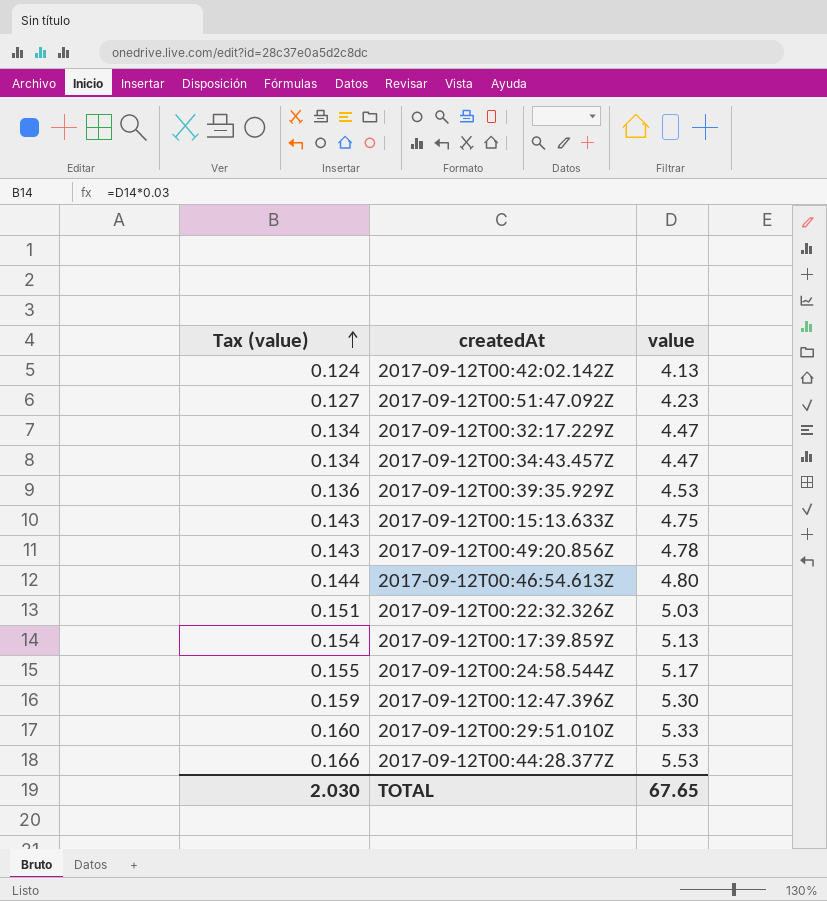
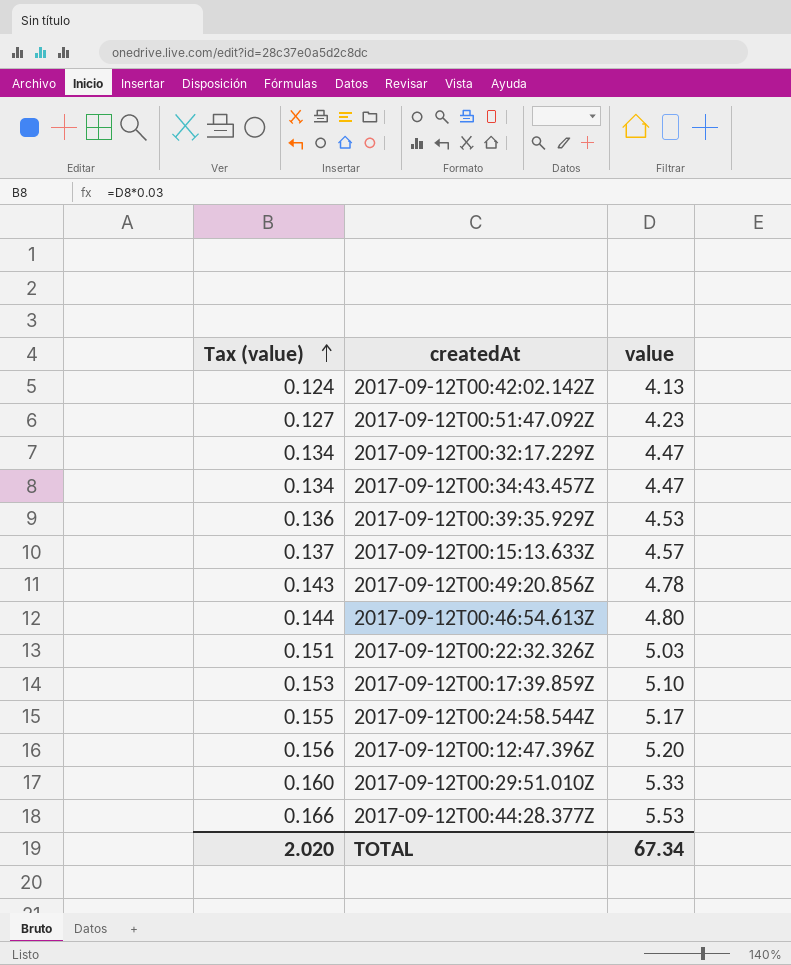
2017-09-12T00:15:13.633Z | Tax (value): 0.143 -> 0.137
2017-09-12T00:15:13.633Z | value: 4.75 -> 4.57
2017-09-12T00:17:39.859Z | Tax (value): 0.154 -> 0.153
2017-09-12T00:17:39.859Z | value: 5.13 -> 5.10
2017-09-12T00:12:47.396Z | Tax (value): 0.159 -> 0.156
2017-09-12T00:12:47.396Z | value: 5.30 -> 5.20
TOTAL | Tax (value): 2.030 -> 2.020
TOTAL | value: 67.65 -> 67.34

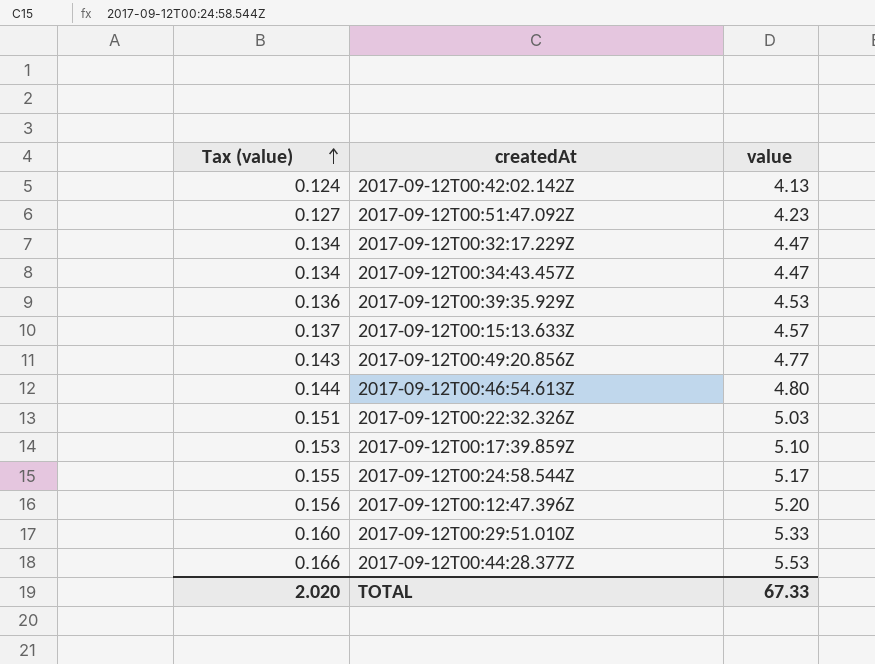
2017-09-12T00:49:20.856Z | value: 4.78 -> 4.77
TOTAL | value: 67.34 -> 67.33

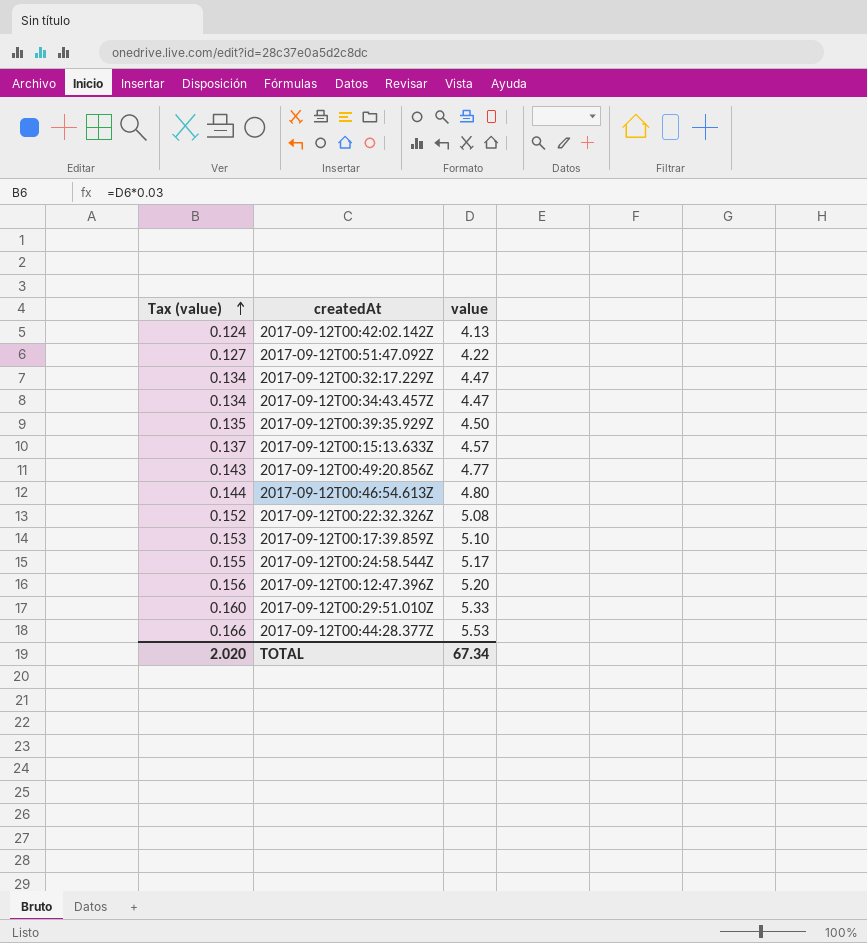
2017-09-12T00:51:47.092Z | value: 4.23 -> 4.22
2017-09-12T00:39:35.929Z | Tax (value): 0.136 -> 0.135
2017-09-12T00:39:35.929Z | value: 4.53 -> 4.50
2017-09-12T00:22:32.326Z | Tax (value): 0.151 -> 0.152
2017-09-12T00:22:32.326Z | value: 5.03 -> 5.08
TOTAL | value: 67.33 -> 67.34

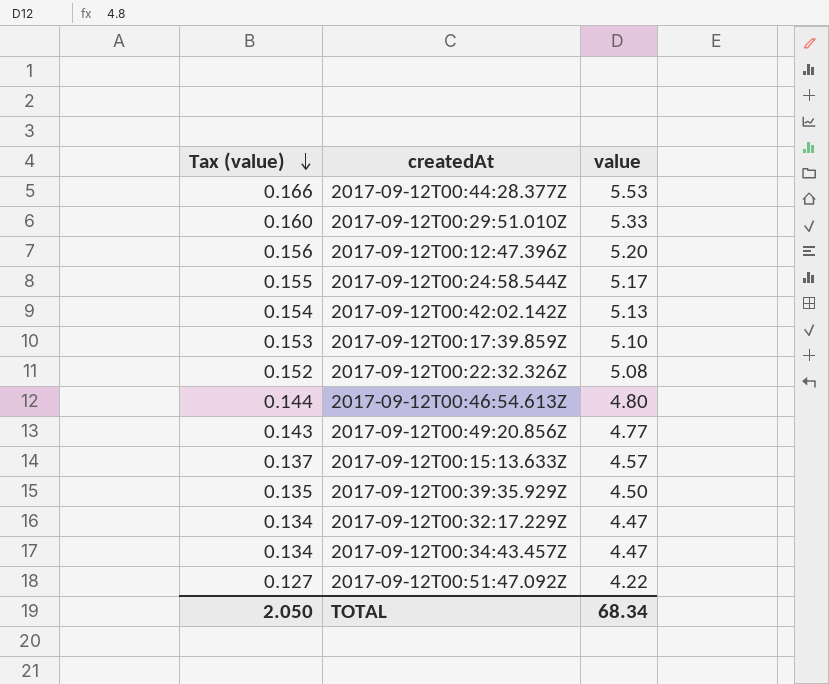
row order: Tax (value) ascending -> Tax (value) descending
2017-09-12T00:42:02.142Z | Tax (value): 0.124 -> 0.154
2017-09-12T00:42:02.142Z | value: 4.13 -> 5.13
TOTAL | Tax (value): 2.020 -> 2.050
TOTAL | value: 67.34 -> 68.34

